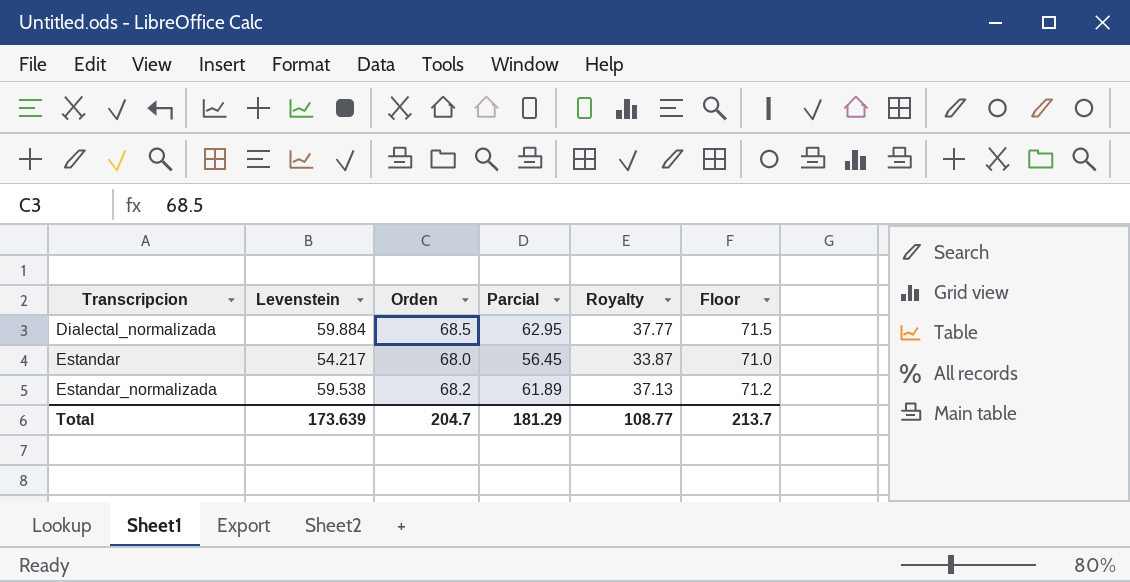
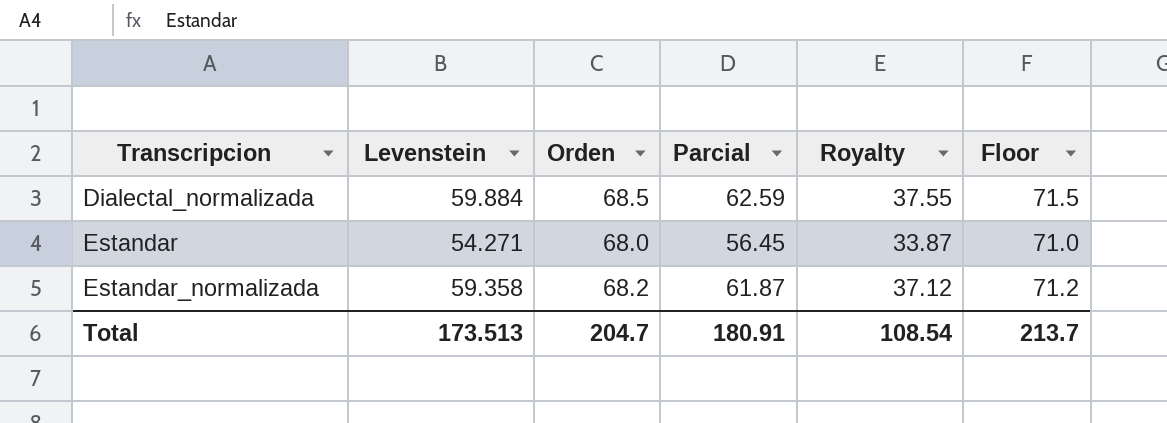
Dialectal_normalizada | Parcial: 62.95 -> 62.59
Dialectal_normalizada | Royalty: 37.77 -> 37.55
Estandar | Levenstein: 54.217 -> 54.271
Estandar_normalizada | Levenstein: 59.538 -> 59.358
Estandar_normalizada | Parcial: 61.89 -> 61.87
Estandar_normalizada | Royalty: 37.13 -> 37.12
Total | Levenstein: 173.639 -> 173.513
Total | Parcial: 181.29 -> 180.91
Total | Royalty: 108.77 -> 108.54

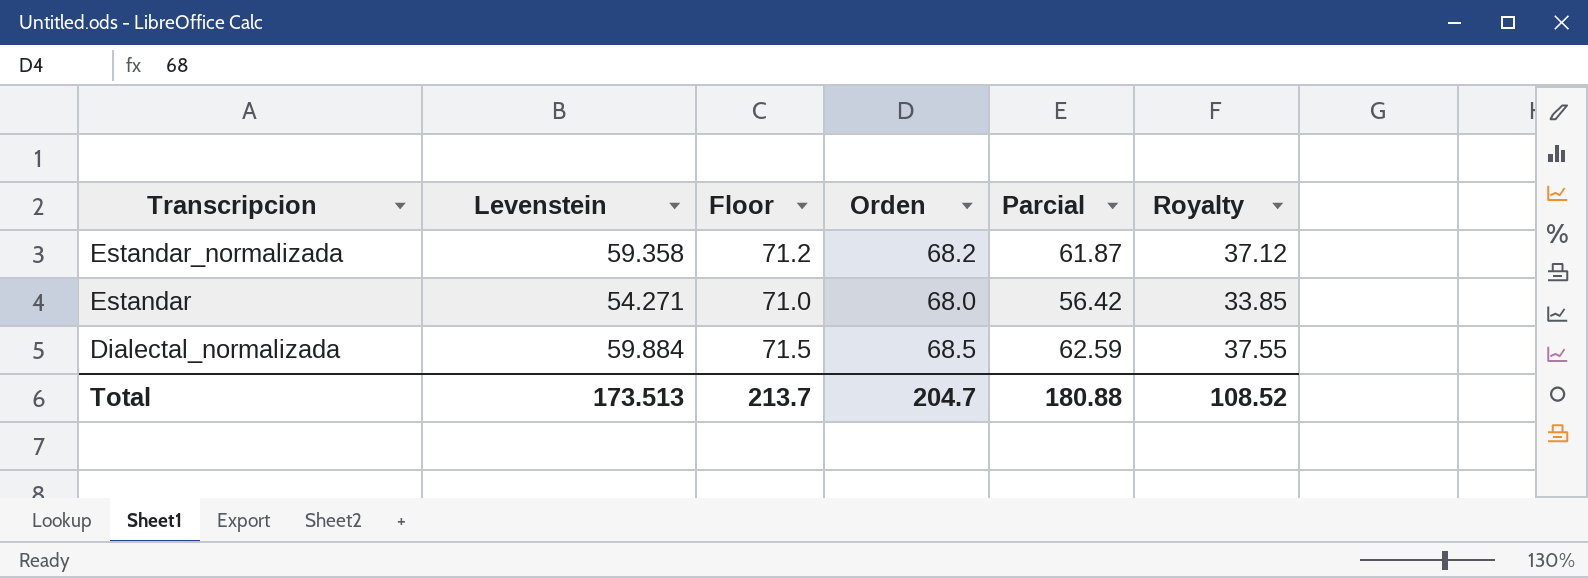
row order: Transcripcion ascending -> Transcripcion descending
column Floor | position: 6 -> 3
Estandar | Parcial: 56.45 -> 56.42
Estandar | Royalty: 33.87 -> 33.85
Total | Parcial: 180.91 -> 180.88
Total | Royalty: 108.54 -> 108.52

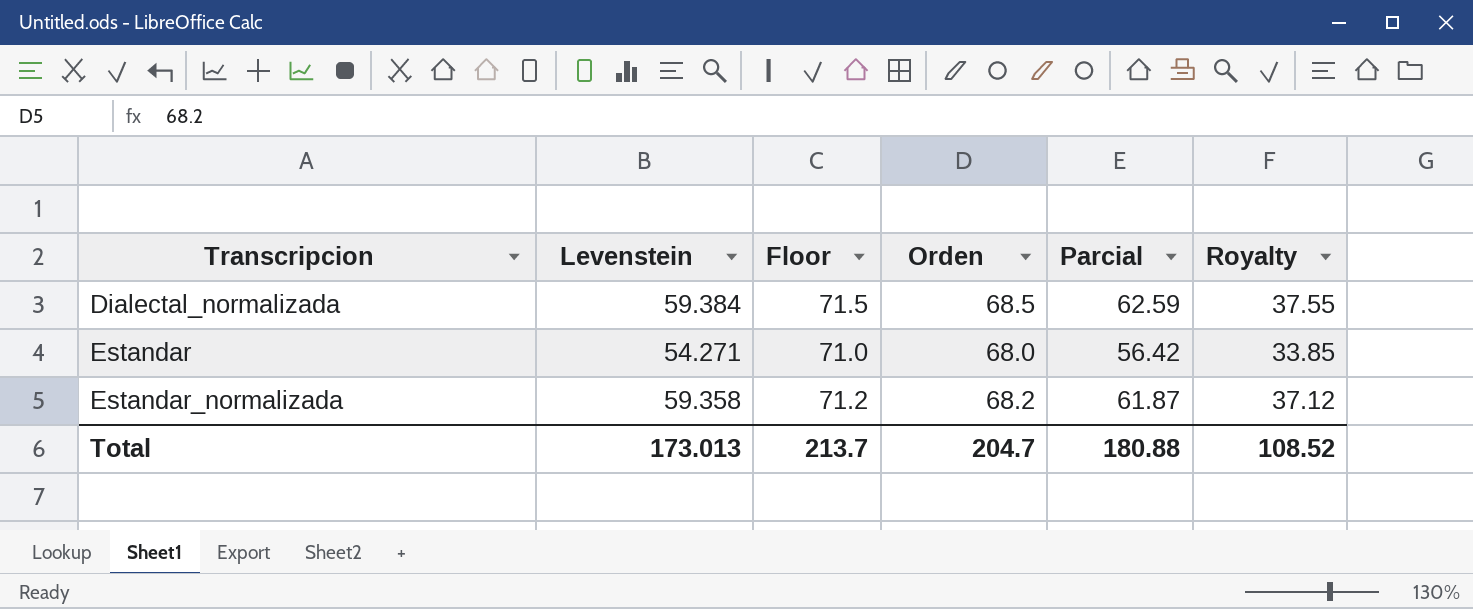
row order: Transcripcion descending -> Transcripcion ascending
Dialectal_normalizada | Levenstein: 59.884 -> 59.384
Total | Levenstein: 173.513 -> 173.013

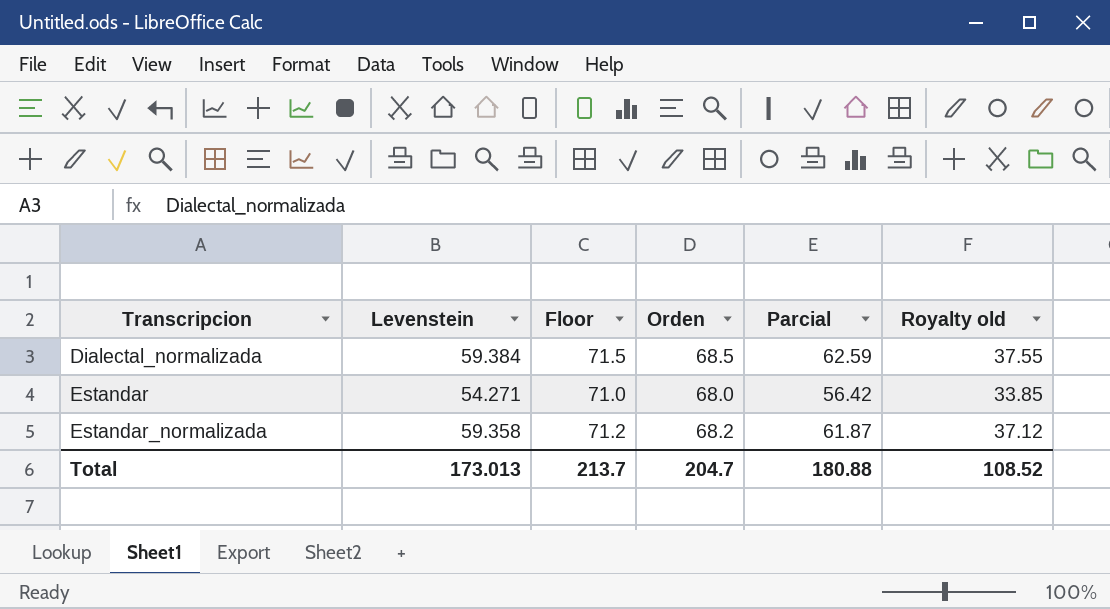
column name: Royalty -> Royalty old

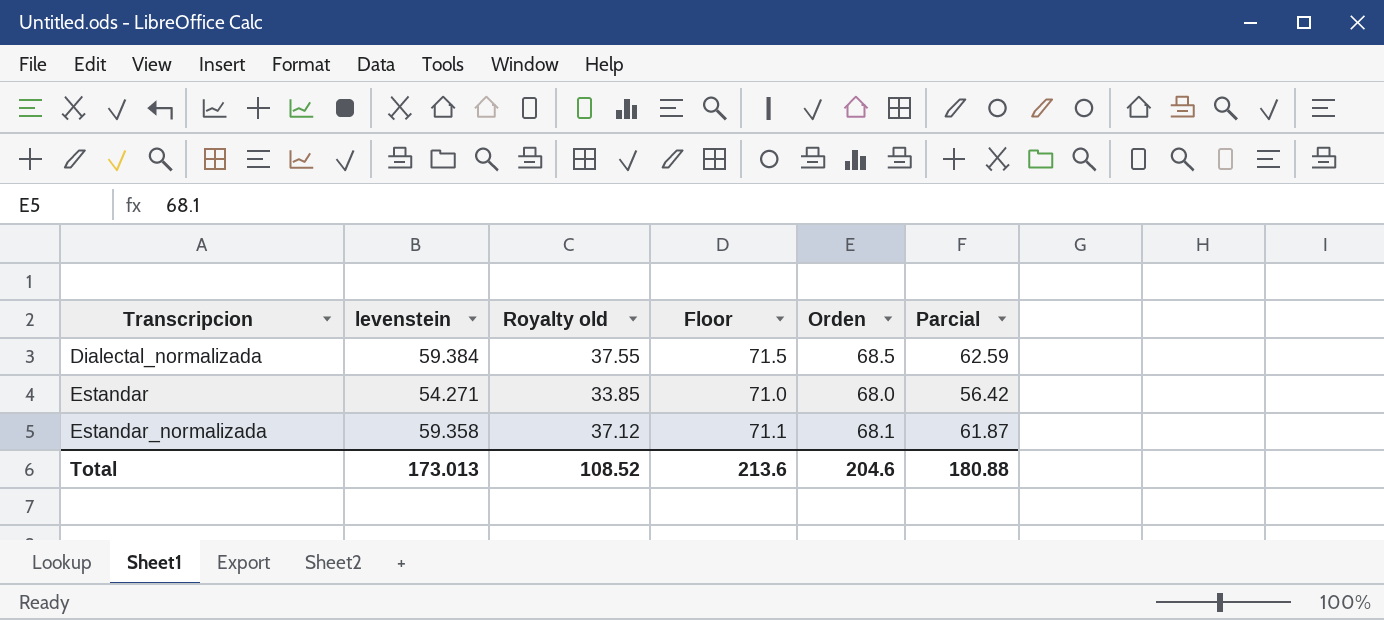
column name: Levenstein -> levenstein
column Royalty old | position: 6 -> 3
Estandar_normalizada | Floor: 71.2 -> 71.1
Estandar_normalizada | Orden: 68.2 -> 68.1
Total | Floor: 213.7 -> 213.6
Total | Orden: 204.7 -> 204.6

